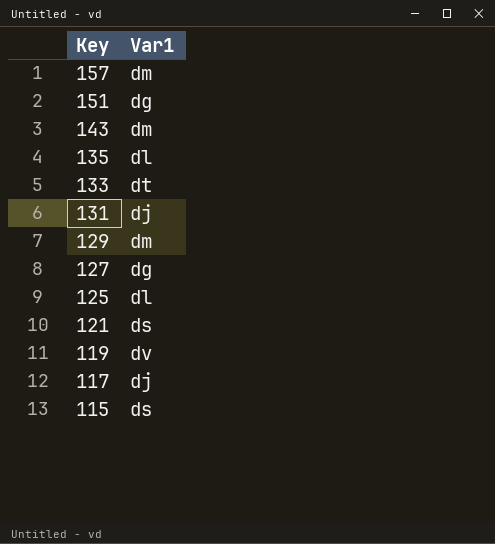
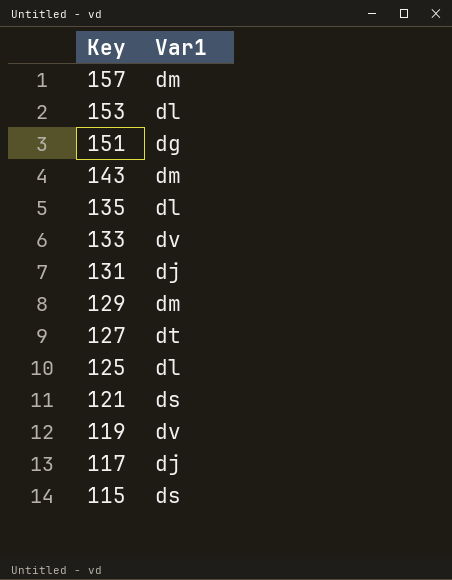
row 153: none -> dl
133 | Var1: dt -> dv
127 | Var1: dg -> dt

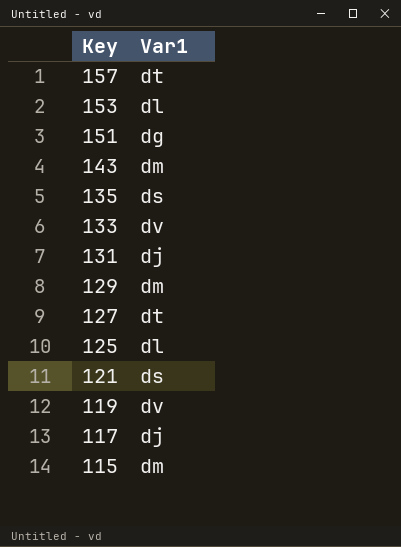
157 | Var1: dm -> dt
135 | Var1: dl -> ds
115 | Var1: ds -> dm

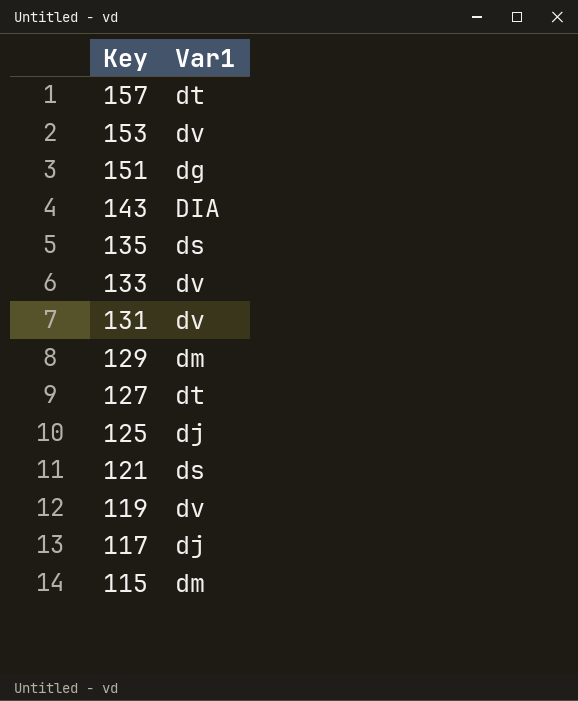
153 | Var1: dl -> dv
143 | Var1: dm -> DIA
131 | Var1: dj -> dv
125 | Var1: dl -> dj

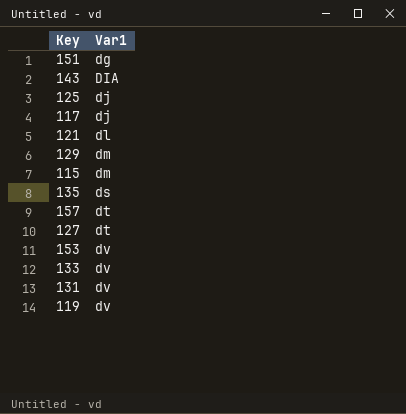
row order: Key descending -> Var1 ascending
121 | Var1: ds -> dl

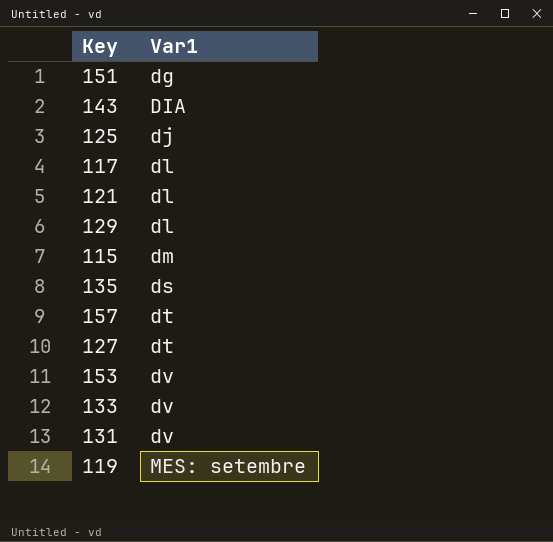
117 | Var1: dj -> dl
129 | Var1: dm -> dl
119 | Var1: dv -> MES: setembre

